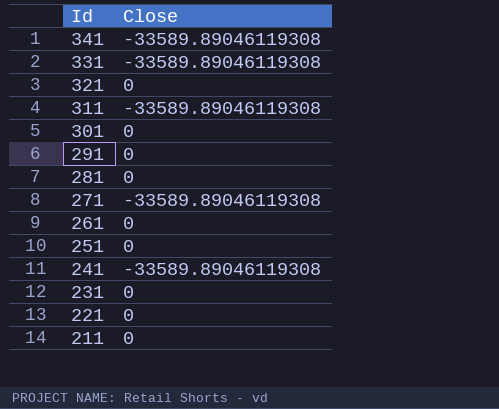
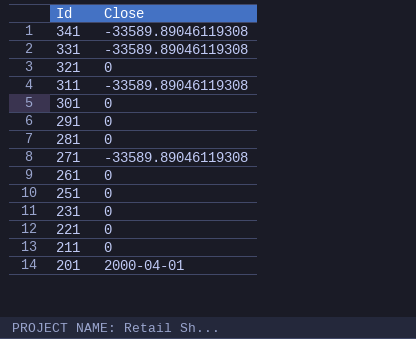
row 241: -33589.89046119308 -> none
row 201: none -> 2000-04-01

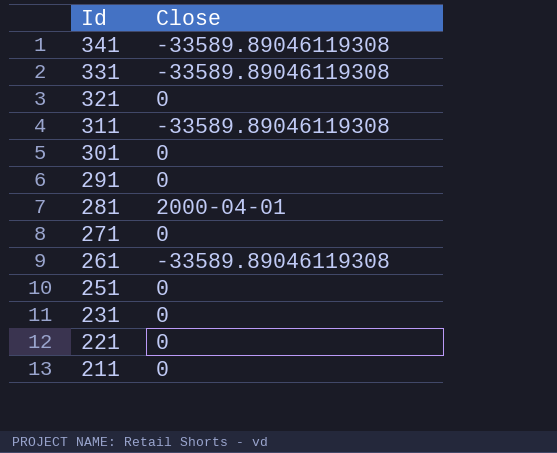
row 201: 2000-04-01 -> none
281 | Close: 0 -> 2000-04-01
271 | Close: -33589.89046119308 -> 0
261 | Close: 0 -> -33589.89046119308

